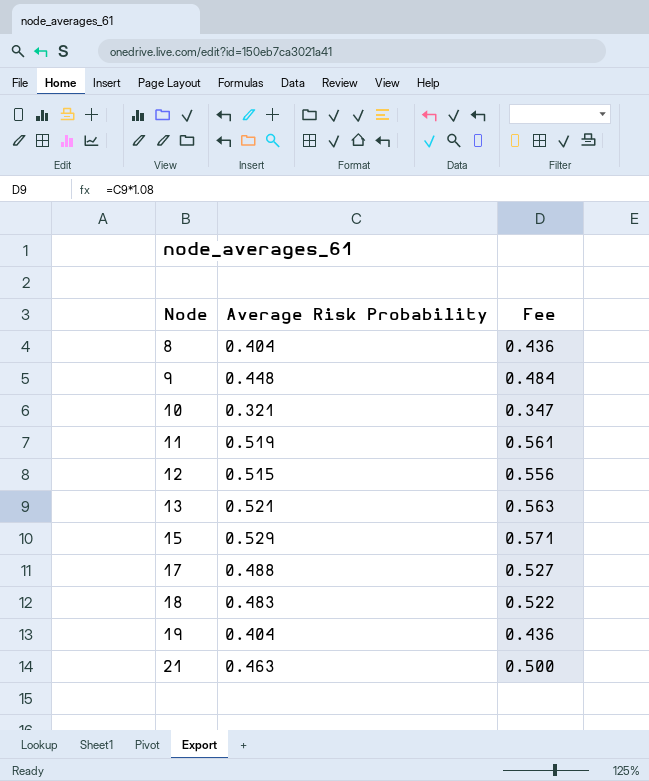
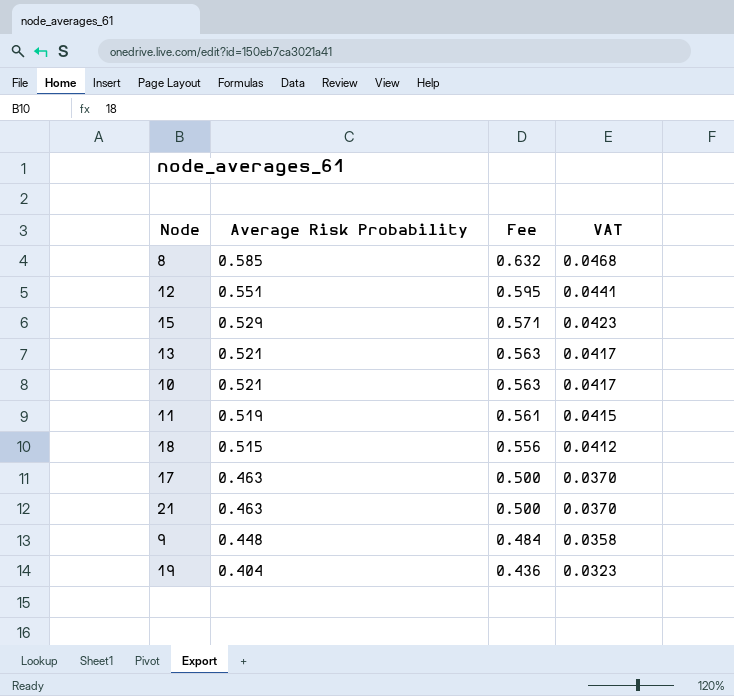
row order: Node ascending -> Average Risk Probability descending
column VAT | formula: none -> [Average Risk Probability] * 0.08
8 | Average Risk Probability: 0.404 -> 0.585
8 | Fee: 0.436 -> 0.632
12 | Average Risk Probability: 0.515 -> 0.551
12 | Fee: 0.556 -> 0.595
10 | Average Risk Probability: 0.321 -> 0.521
10 | Fee: 0.347 -> 0.563
18 | Average Risk Probability: 0.483 -> 0.515
18 | Fee: 0.522 -> 0.556
17 | Average Risk Probability: 0.488 -> 0.463
17 | Fee: 0.527 -> 0.500

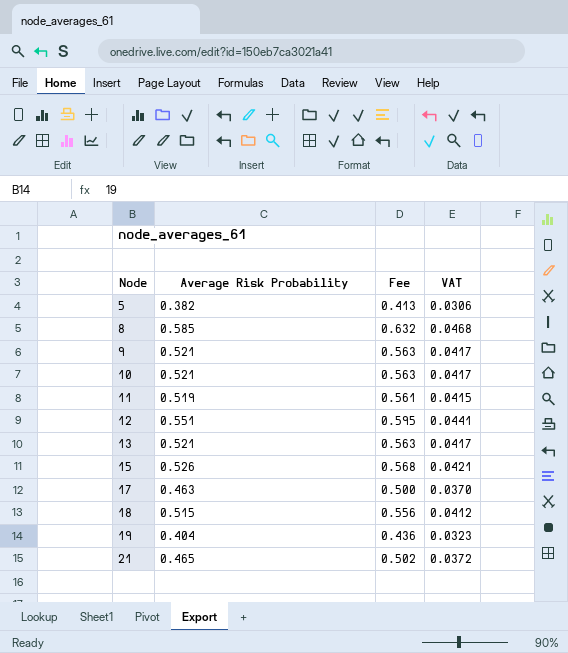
row order: Average Risk Probability descending -> Node ascending
row 5: none -> 0.382 | 0.413 | 0.0306
9 | Average Risk Probability: 0.448 -> 0.521
9 | Fee: 0.484 -> 0.563
9 | VAT: 0.0358 -> 0.0417
15 | Average Risk Probability: 0.529 -> 0.526
15 | Fee: 0.571 -> 0.568
15 | VAT: 0.0423 -> 0.0421
21 | Average Risk Probability: 0.463 -> 0.465
21 | Fee: 0.500 -> 0.502
21 | VAT: 0.0370 -> 0.0372

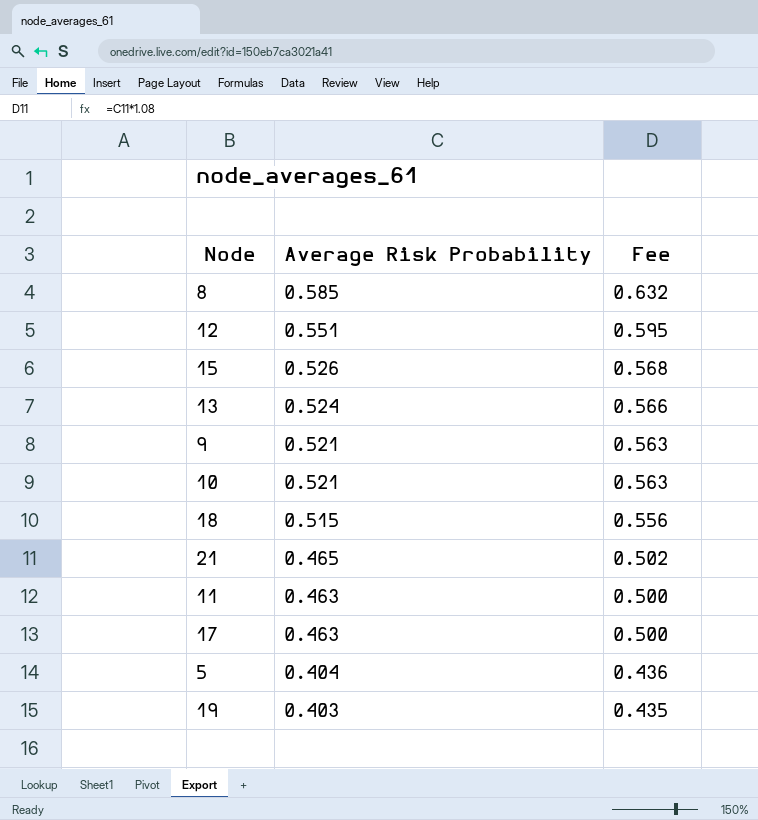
row order: Node ascending -> Average Risk Probability descending
column VAT | formula: [Average Risk Probability] * 0.08 -> none
13 | Average Risk Probability: 0.521 -> 0.524
13 | Fee: 0.563 -> 0.566
11 | Average Risk Probability: 0.519 -> 0.463
11 | Fee: 0.561 -> 0.500
5 | Average Risk Probability: 0.382 -> 0.404
5 | Fee: 0.413 -> 0.436
19 | Average Risk Probability: 0.404 -> 0.403
19 | Fee: 0.436 -> 0.435

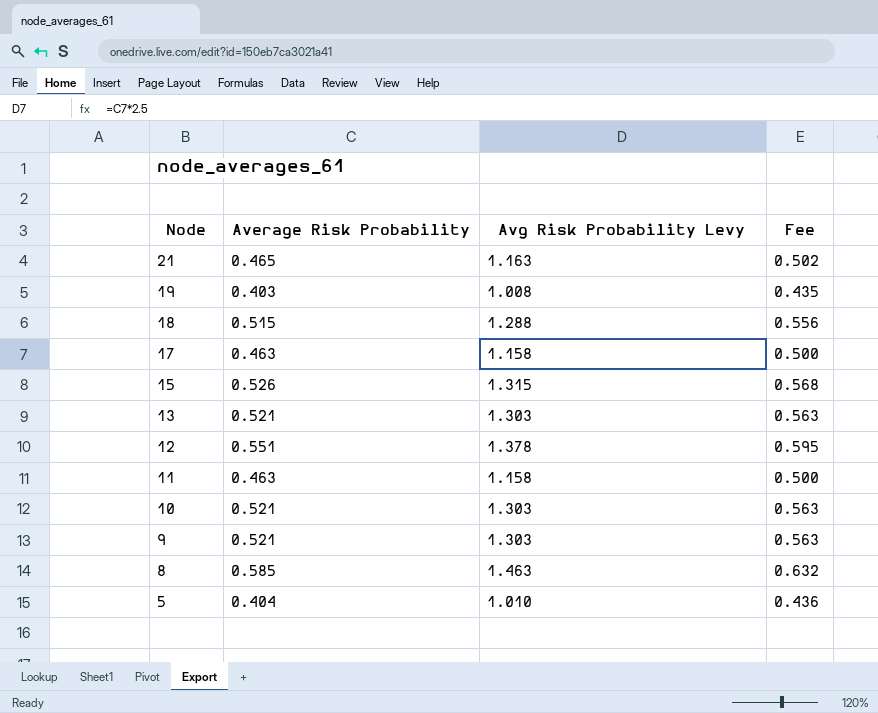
row order: Average Risk Probability descending -> Node descending
column Avg Risk Probability Levy | formula: none -> [Average Risk Probability] * 2.5
13 | Average Risk Probability: 0.524 -> 0.521
13 | Fee: 0.566 -> 0.563

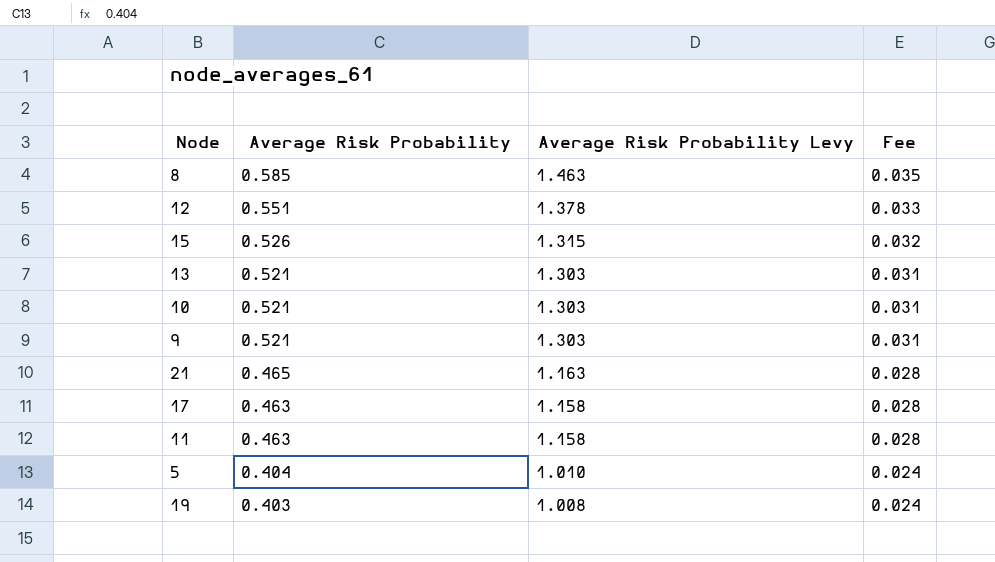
row order: Node descending -> Average Risk Probability descending
column name: Avg Risk Probability Levy -> Average Risk Probability Levy
column Fee | formula: [Average Risk Probability] * 1.08 -> [Average Risk Probability] * 0.06
row 18: 0.515 | 1.288 | 0.556 -> none

